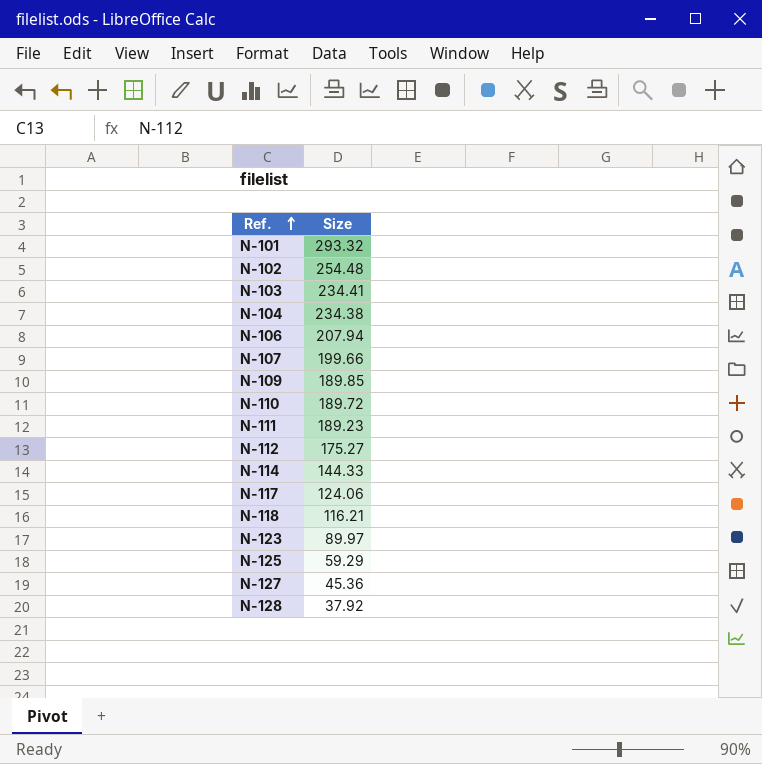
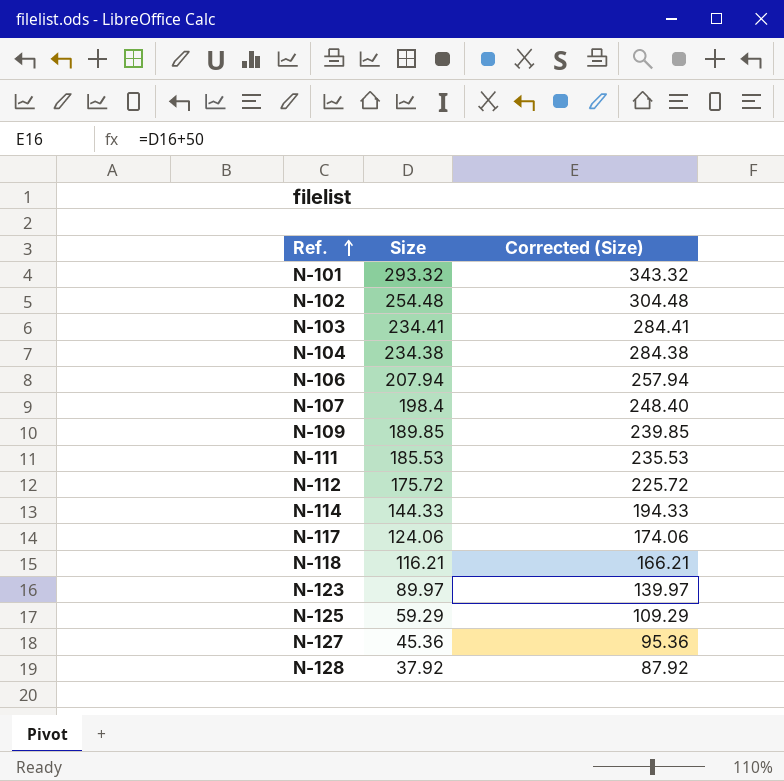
column Corrected (Size) | formula: none -> [Size] + 50
row N-110: 189.72 -> none
N-107 | Size: 199.66 -> 198.4
N-111 | Size: 189.23 -> 185.53
N-112 | Size: 175.27 -> 175.72

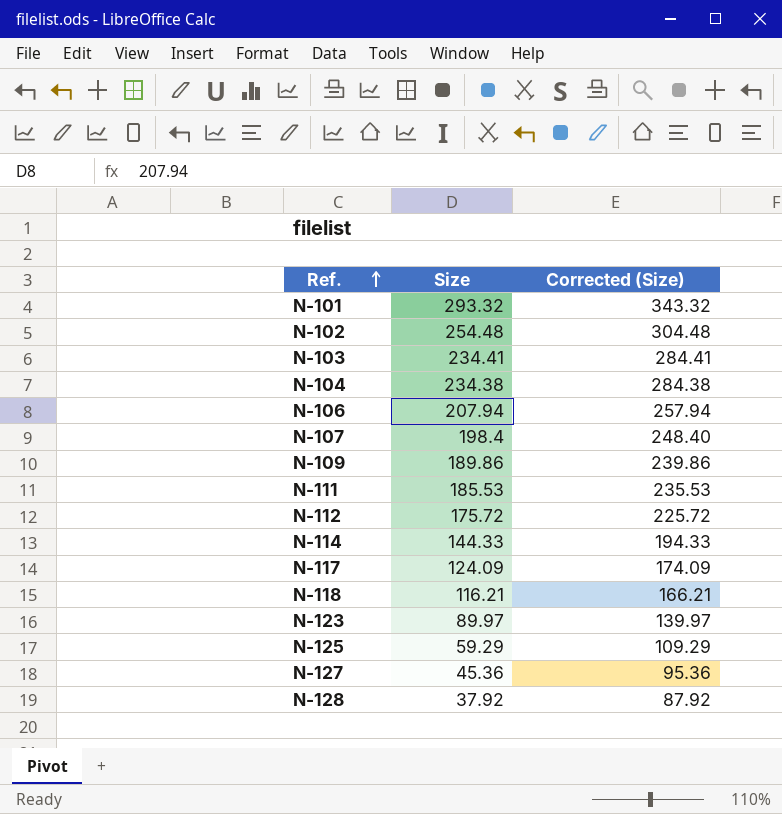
N-109 | Size: 189.85 -> 189.86
N-109 | Corrected (Size): 239.85 -> 239.86
N-117 | Size: 124.06 -> 124.09
N-117 | Corrected (Size): 174.06 -> 174.09

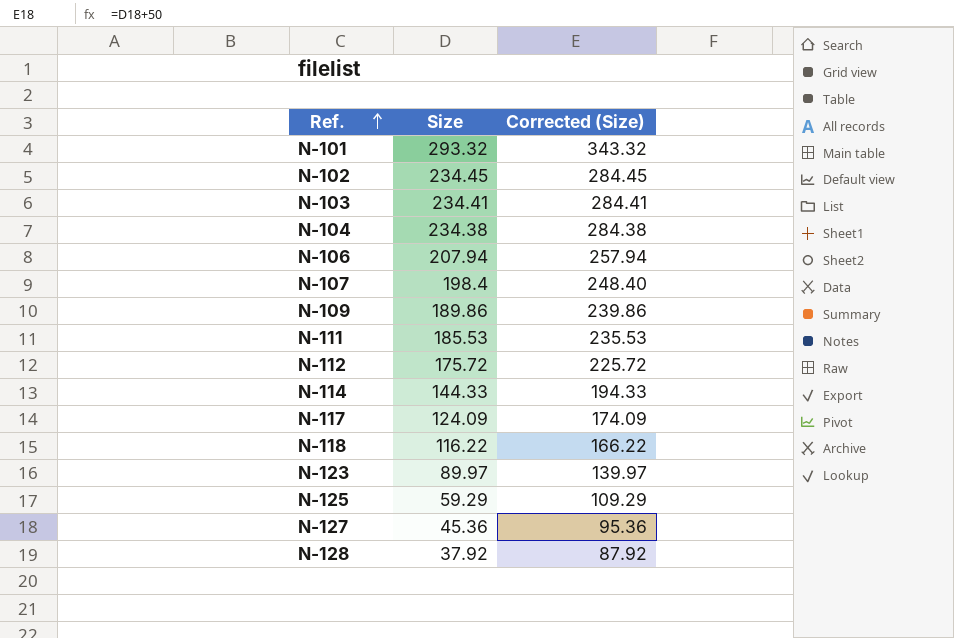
N-102 | Size: 254.48 -> 234.45
N-102 | Corrected (Size): 304.48 -> 284.45
N-118 | Size: 116.21 -> 116.22
N-118 | Corrected (Size): 166.21 -> 166.22

